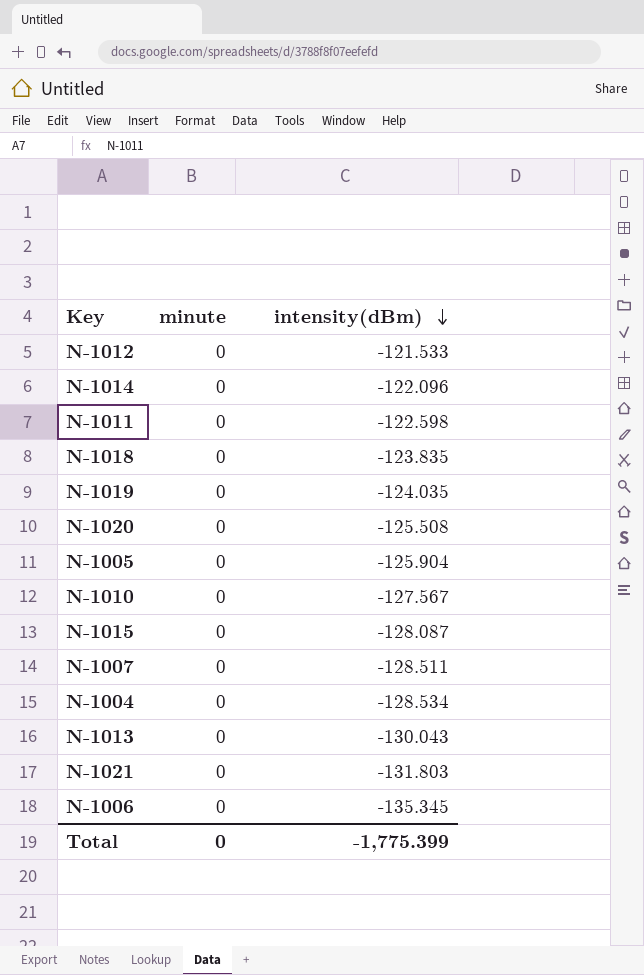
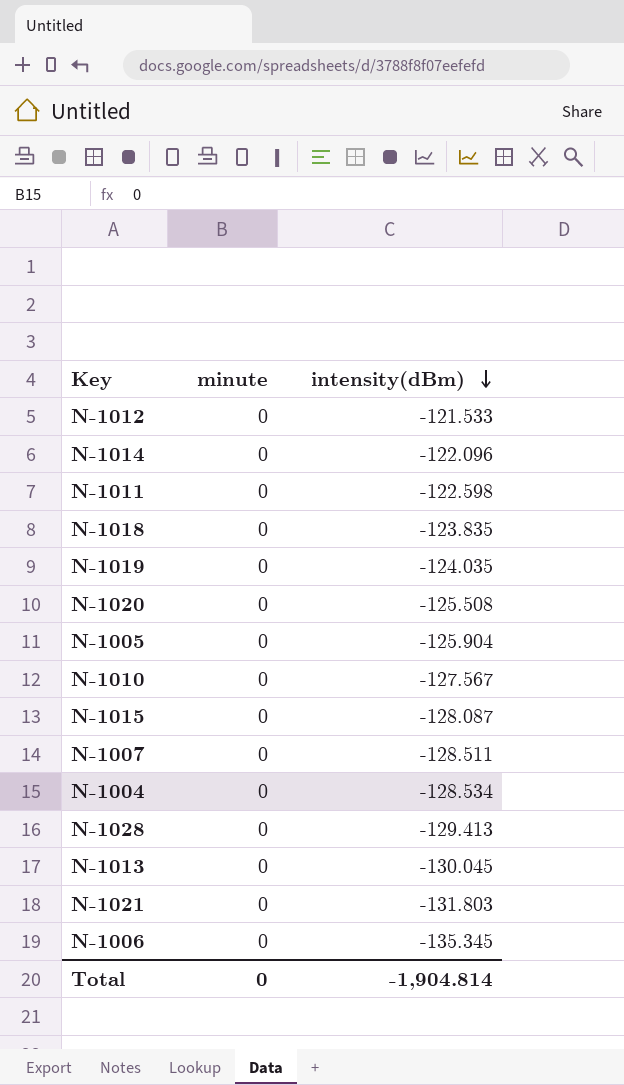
row N-1028: none -> 0 | -129.413
N-1013 | intensity(dBm): -130.043 -> -130.045
Total | intensity(dBm): -1,775.399 -> -1,904.814

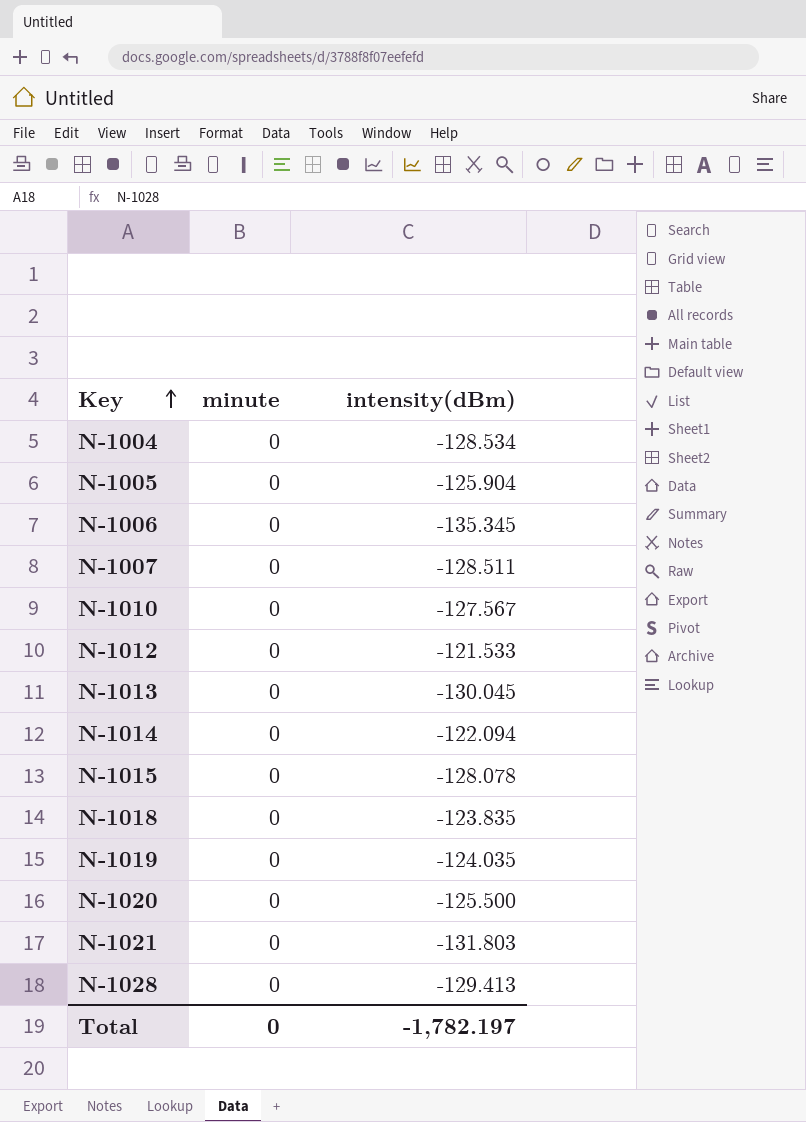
row order: intensity(dBm) descending -> Key ascending
row N-1011: 0 | -122.598 -> none
N-1014 | intensity(dBm): -122.096 -> -122.094
N-1015 | intensity(dBm): -128.087 -> -128.078
N-1020 | intensity(dBm): -125.508 -> -125.500
Total | intensity(dBm): -1,904.814 -> -1,782.197

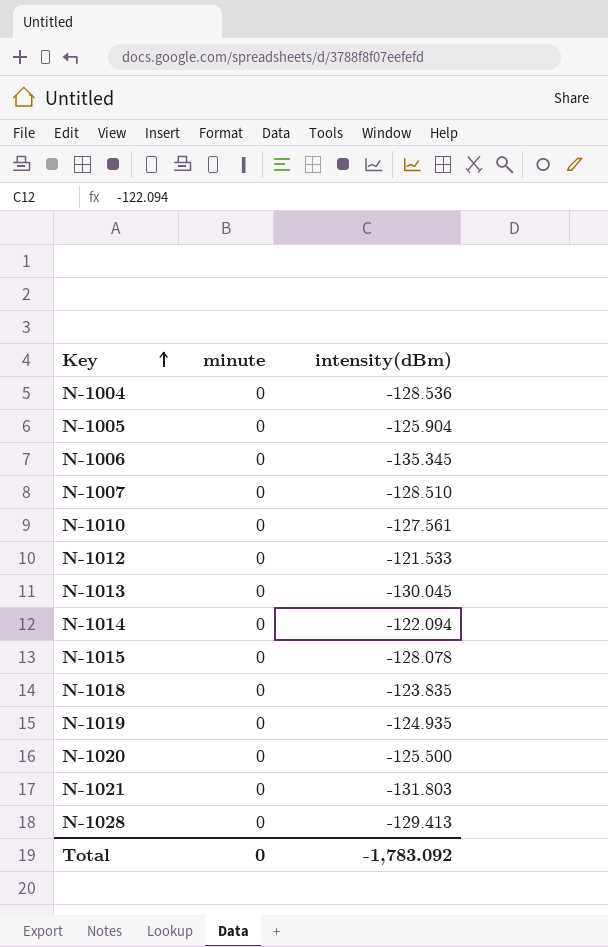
N-1004 | intensity(dBm): -128.534 -> -128.536
N-1007 | intensity(dBm): -128.511 -> -128.510
N-1010 | intensity(dBm): -127.567 -> -127.561
N-1019 | intensity(dBm): -124.035 -> -124.935
Total | intensity(dBm): -1,782.197 -> -1,783.092

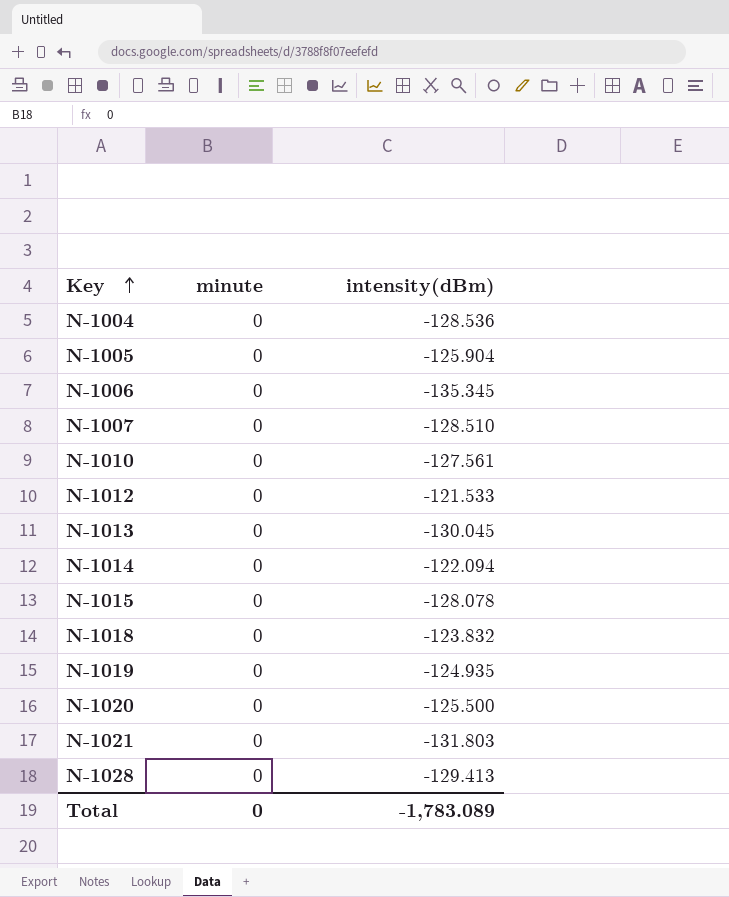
N-1018 | intensity(dBm): -123.835 -> -123.832
Total | intensity(dBm): -1,783.092 -> -1,783.089

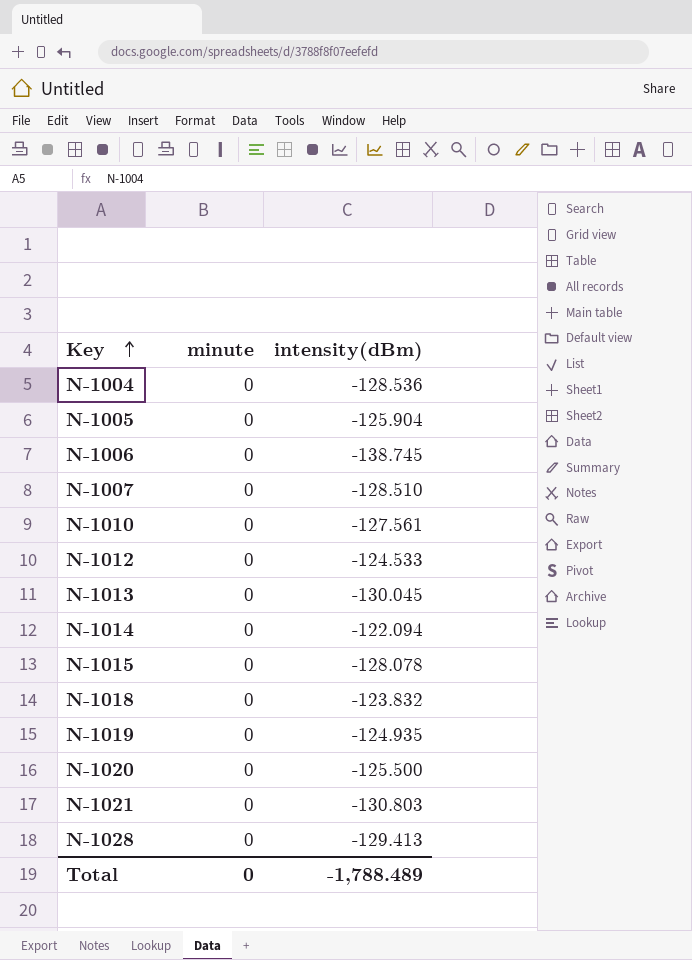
N-1006 | intensity(dBm): -135.345 -> -138.745
N-1012 | intensity(dBm): -121.533 -> -124.533
N-1021 | intensity(dBm): -131.803 -> -130.803
Total | intensity(dBm): -1,783.089 -> -1,788.489

